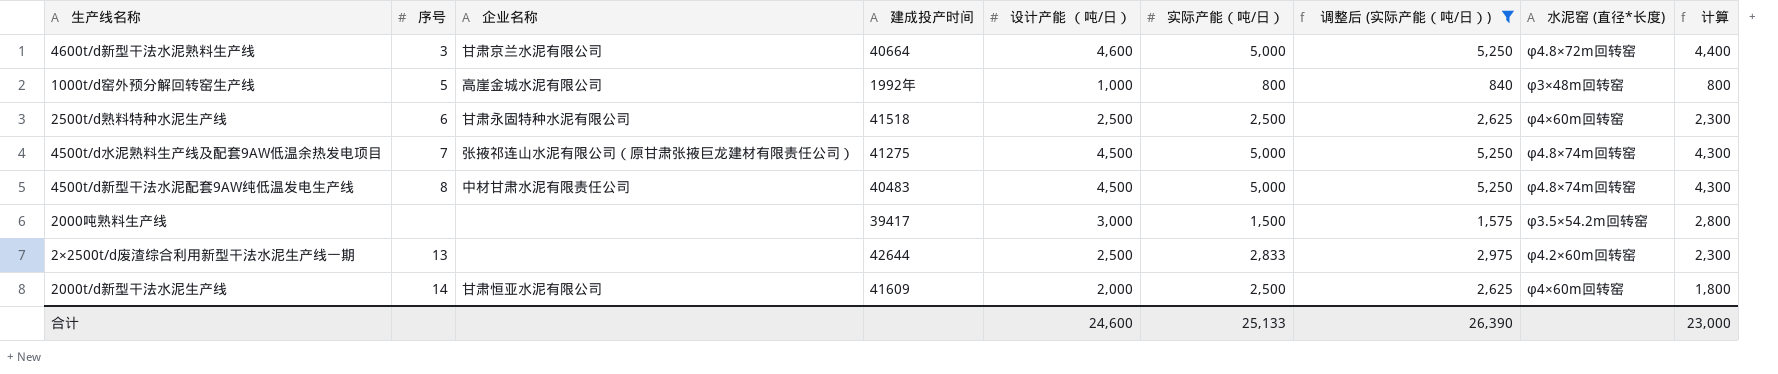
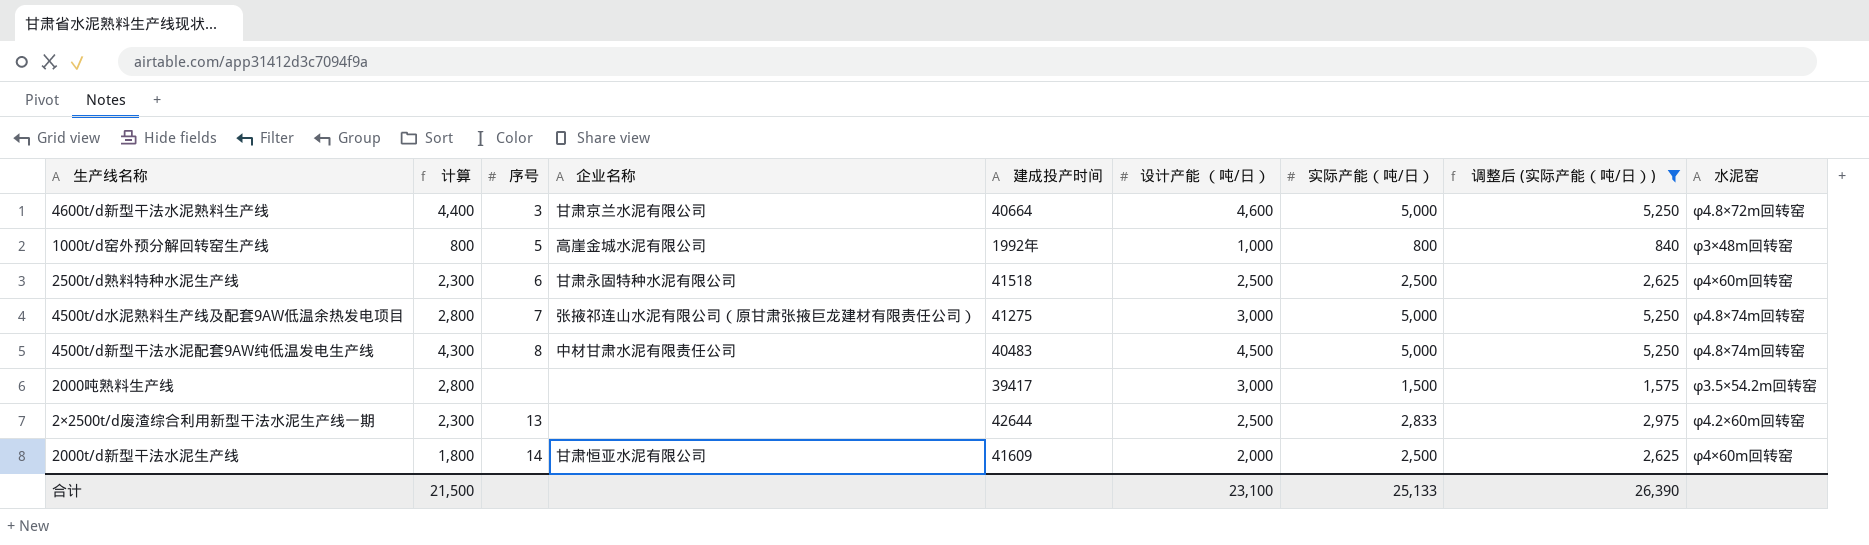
column 计算 | position: 9 -> 2
column name: 水泥窑 (直径*长度) -> 水泥窑
4500t/d水泥熟料生产线及配套9AW低温余热发电项目 | 计算: 4,300 -> 2,800
4500t/d水泥熟料生产线及配套9AW低温余热发电项目 | 设计产能 （吨/日）: 4,500 -> 3,000
合计 | 计算: 23,000 -> 21,500
合计 | 设计产能 （吨/日）: 24,600 -> 23,100

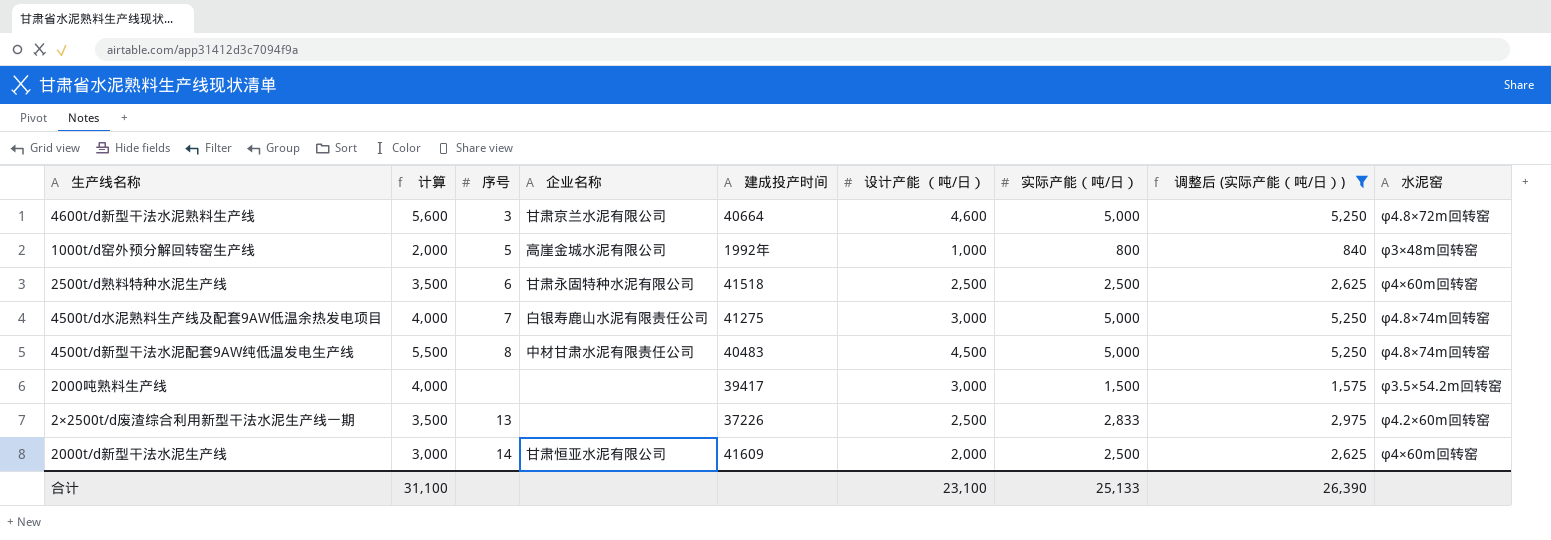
column 计算 | formula: [设计产能 （吨/日）] - 200 -> [设计产能 （吨/日）] + 1000
4500t/d水泥熟料生产线及配套9AW低温余热发电项目 | 企业名称: 张掖祁连山水泥有限公司（原甘肃张掖巨龙建材有限责任公司） -> 白银寿鹿山水泥有限责任公司
2×2500t/d废渣综合利用新型干法水泥生产线一期 | 建成投产时间: 42644 -> 37226
合计 | 计算: 21,500 -> 31,100

